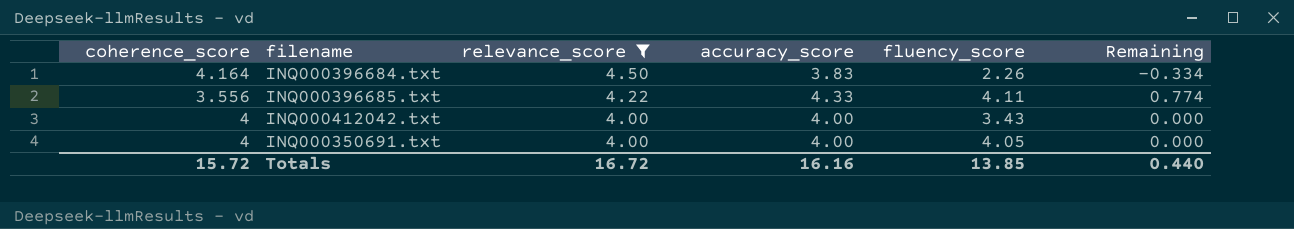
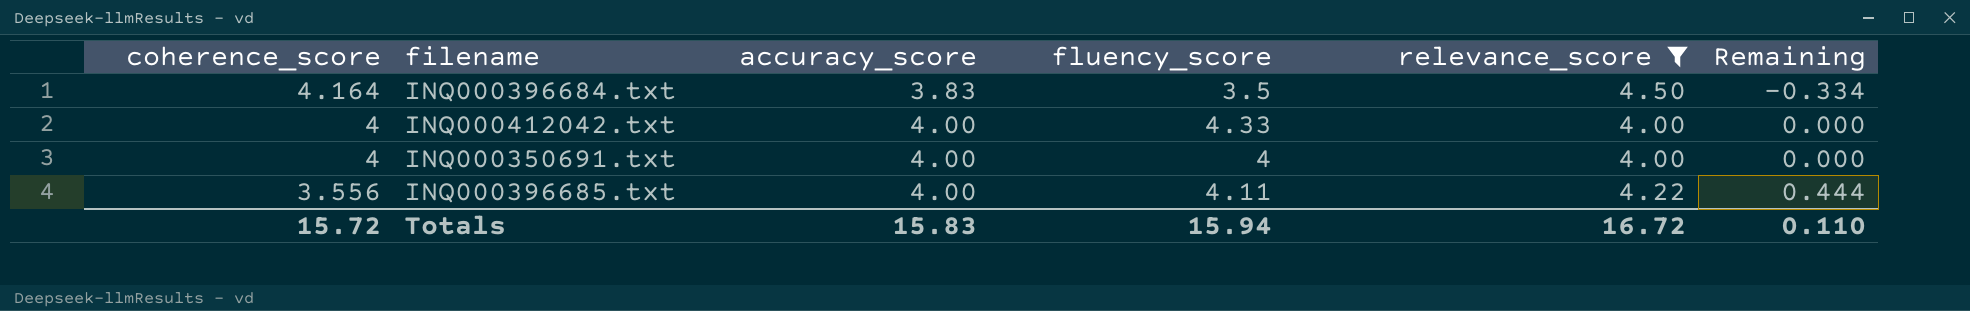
row order: relevance_score descending -> coherence_score descending
column relevance_score | position: 3 -> 5
INQ000396684.txt | fluency_score: 2.26 -> 3.5
INQ000412042.txt | fluency_score: 3.43 -> 4.33
INQ000350691.txt | fluency_score: 4.05 -> 4
INQ000396685.txt | accuracy_score: 4.33 -> 4.00
INQ000396685.txt | Remaining: 0.774 -> 0.444
Totals | accuracy_score: 16.16 -> 15.83
Totals | fluency_score: 13.85 -> 15.94
Totals | Remaining: 0.440 -> 0.110

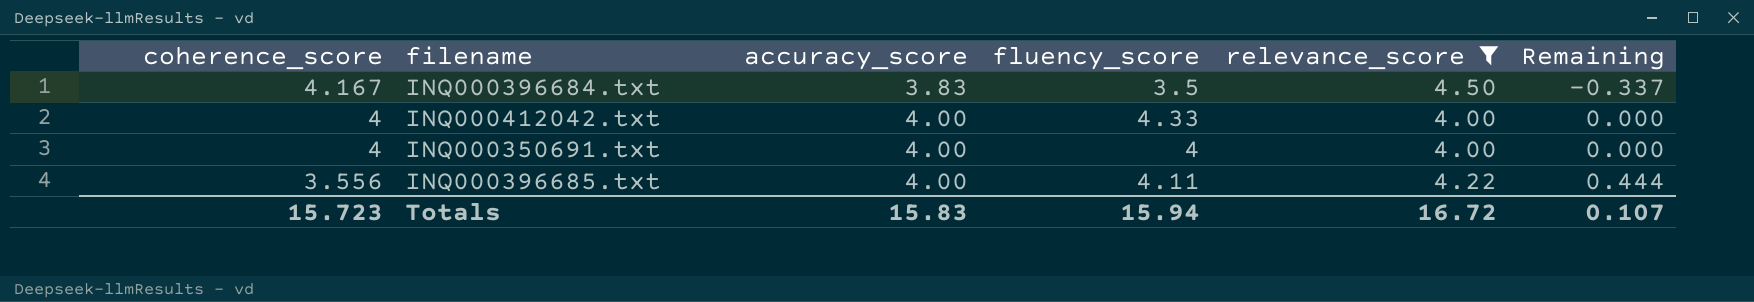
INQ000396684.txt | coherence_score: 4.164 -> 4.167
INQ000396684.txt | Remaining: -0.334 -> -0.337
Totals | coherence_score: 15.72 -> 15.723
Totals | Remaining: 0.110 -> 0.107

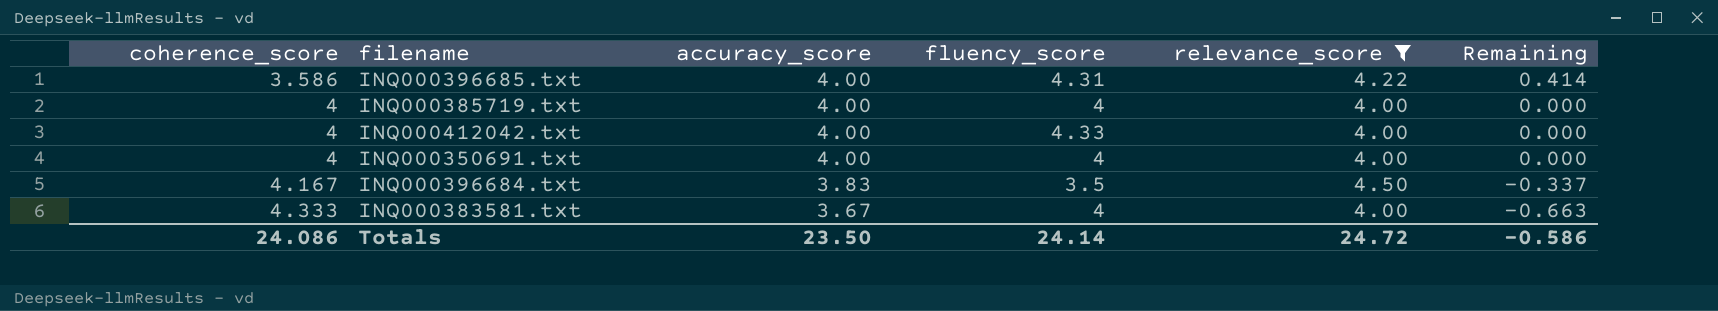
row order: coherence_score descending -> coherence_score ascending
INQ000396685.txt | coherence_score: 3.556 -> 3.586
INQ000396685.txt | fluency_score: 4.11 -> 4.31
INQ000396685.txt | Remaining: 0.444 -> 0.414
row INQ000385719.txt: none -> 4 | 4.00 | 4 | 4.00 | 0.000
row INQ000383581.txt: none -> 4.333 | 3.67 | 4 | 4.00 | -0.663
Totals | coherence_score: 15.723 -> 24.086
Totals | accuracy_score: 15.83 -> 23.50
Totals | fluency_score: 15.94 -> 24.14
Totals | relevance_score: 16.72 -> 24.72
Totals | Remaining: 0.107 -> -0.586

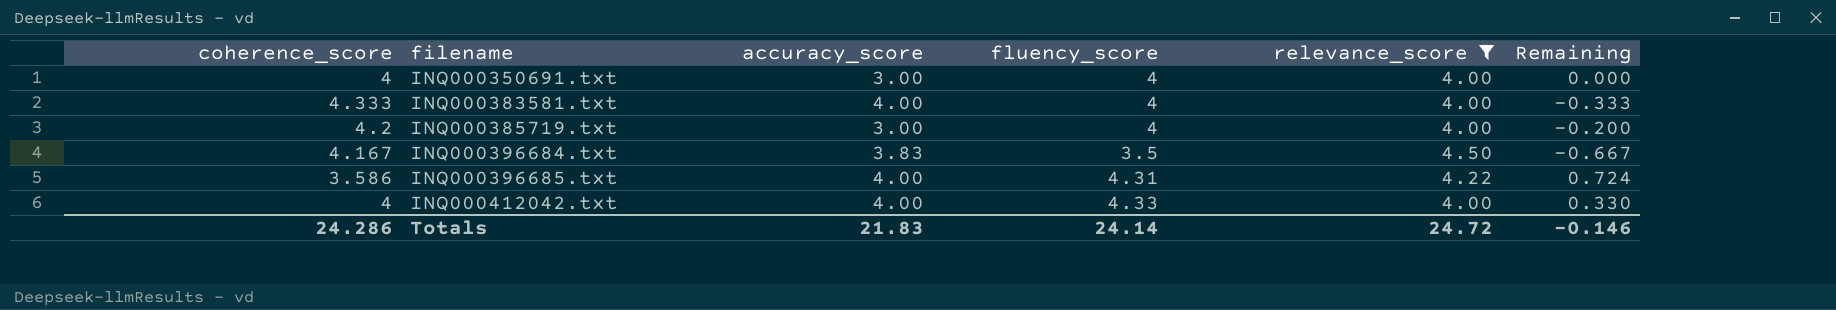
row order: coherence_score ascending -> filename ascending
column Remaining | formula: [accuracy_score] - [coherence_score] -> [fluency_score] - [coherence_score]
INQ000350691.txt | accuracy_score: 4.00 -> 3.00
INQ000383581.txt | accuracy_score: 3.67 -> 4.00
INQ000385719.txt | coherence_score: 4 -> 4.2
INQ000385719.txt | accuracy_score: 4.00 -> 3.00
Totals | coherence_score: 24.086 -> 24.286
Totals | accuracy_score: 23.50 -> 21.83
Totals | Remaining: -0.586 -> -0.146

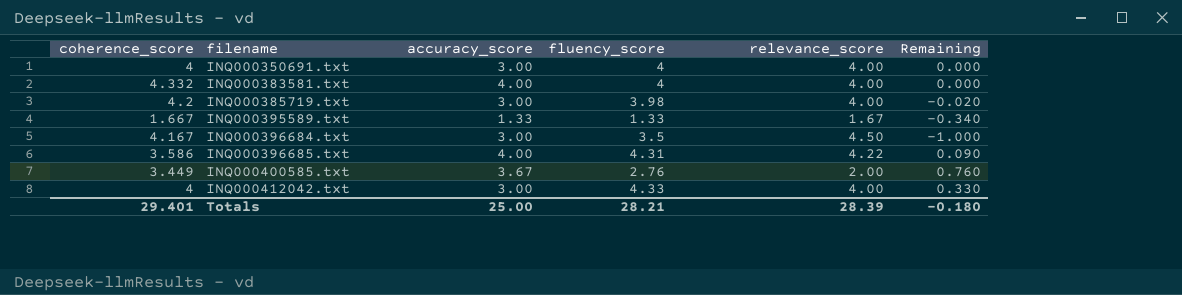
filter: relevance_score >= 4.00 -> none
column Remaining | formula: [fluency_score] - [coherence_score] -> [fluency_score] - [relevance_score]
INQ000383581.txt | coherence_score: 4.333 -> 4.332
INQ000385719.txt | fluency_score: 4 -> 3.98
INQ000396684.txt | accuracy_score: 3.83 -> 3.00
INQ000412042.txt | accuracy_score: 4.00 -> 3.00
Totals | coherence_score: 24.286 -> 29.401
Totals | accuracy_score: 21.83 -> 25.00
Totals | fluency_score: 24.14 -> 28.21
Totals | relevance_score: 24.72 -> 28.39
Totals | Remaining: -0.146 -> -0.180

